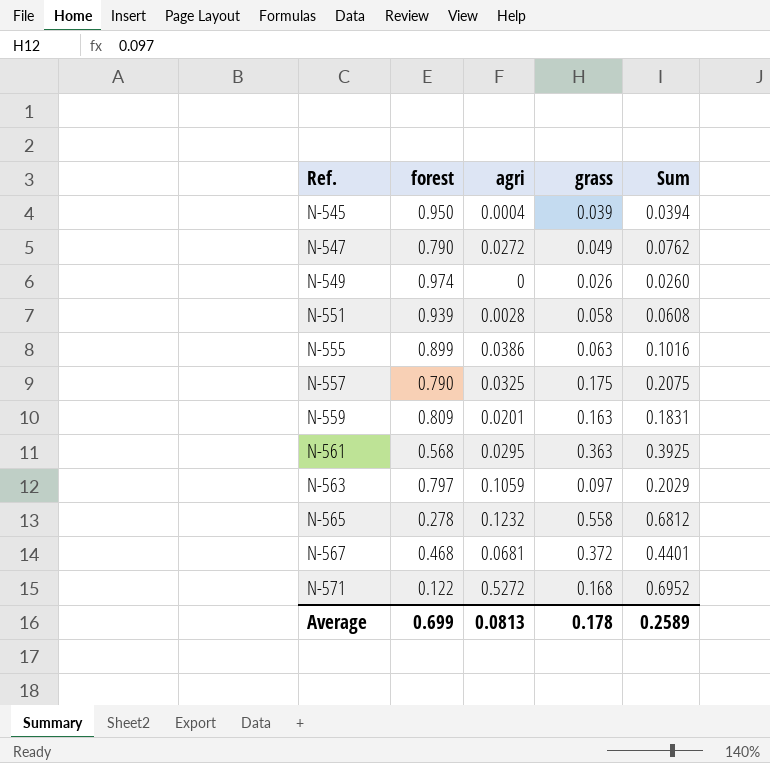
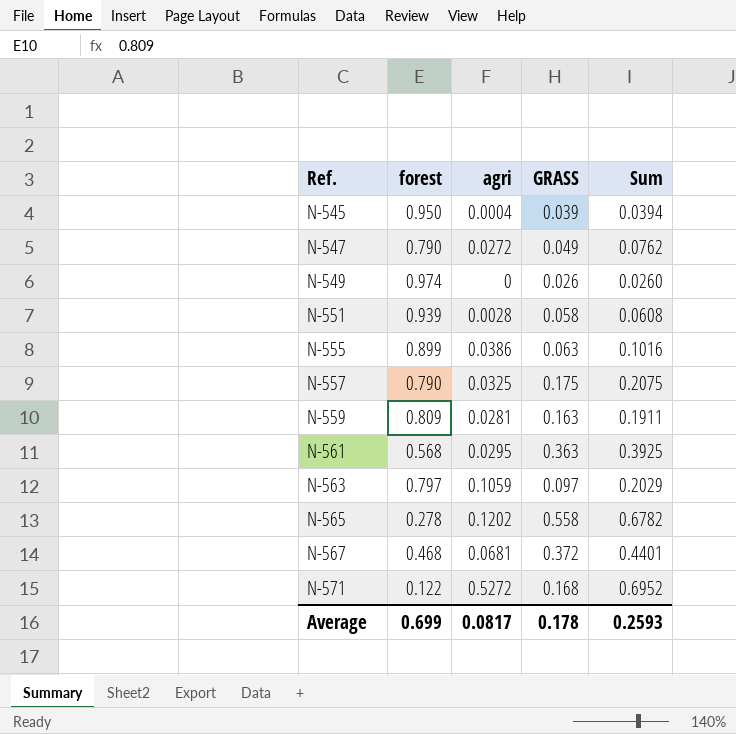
column name: grass -> GRASS
N-559 | agri: 0.0201 -> 0.0281
N-559 | Sum: 0.1831 -> 0.1911
N-565 | agri: 0.1232 -> 0.1202
N-565 | Sum: 0.6812 -> 0.6782
Average | agri: 0.0813 -> 0.0817
Average | Sum: 0.2589 -> 0.2593

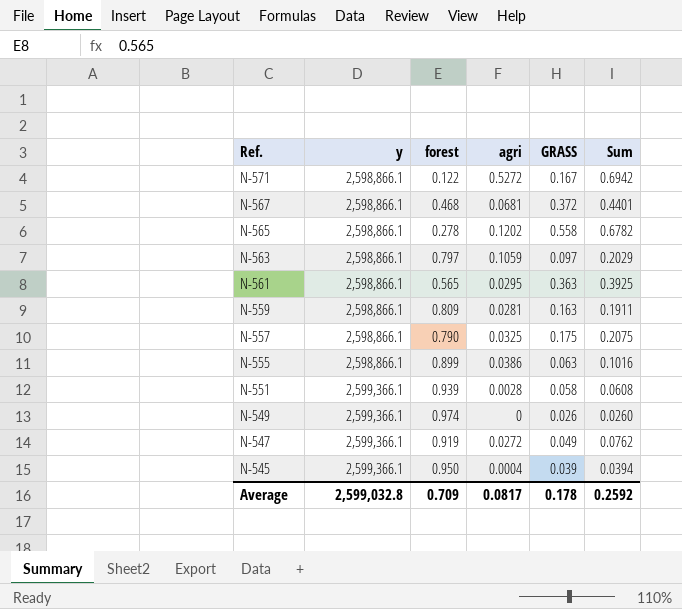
row order: Ref. ascending -> Ref. descending
column y | position: none -> 2
N-571 | GRASS: 0.168 -> 0.167
N-571 | Sum: 0.6952 -> 0.6942
N-561 | forest: 0.568 -> 0.565
N-547 | forest: 0.790 -> 0.919
Average | forest: 0.699 -> 0.709
Average | Sum: 0.2593 -> 0.2592

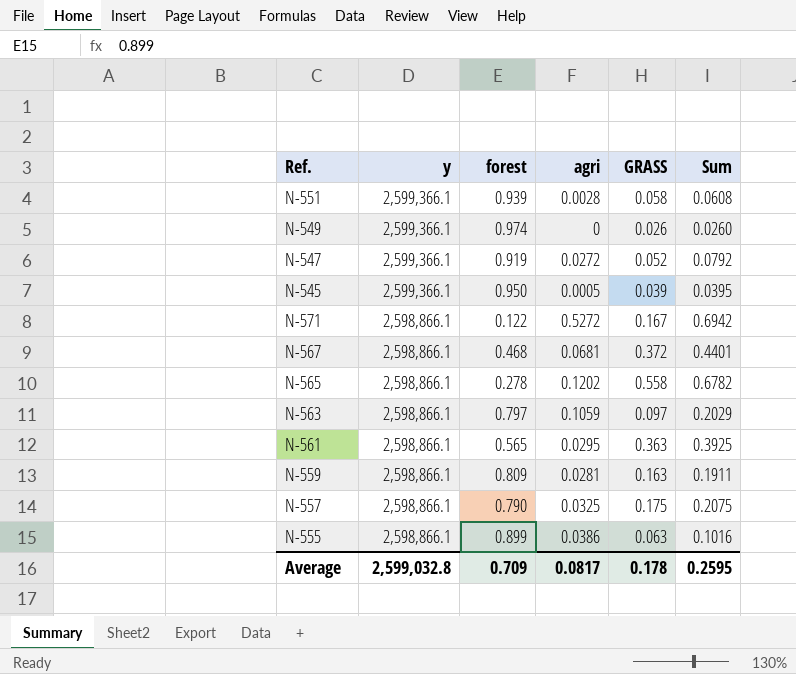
row order: Ref. descending -> y descending
N-547 | GRASS: 0.049 -> 0.052
N-547 | Sum: 0.0762 -> 0.0792
N-545 | agri: 0.0004 -> 0.0005
N-545 | Sum: 0.0394 -> 0.0395
Average | Sum: 0.2592 -> 0.2595

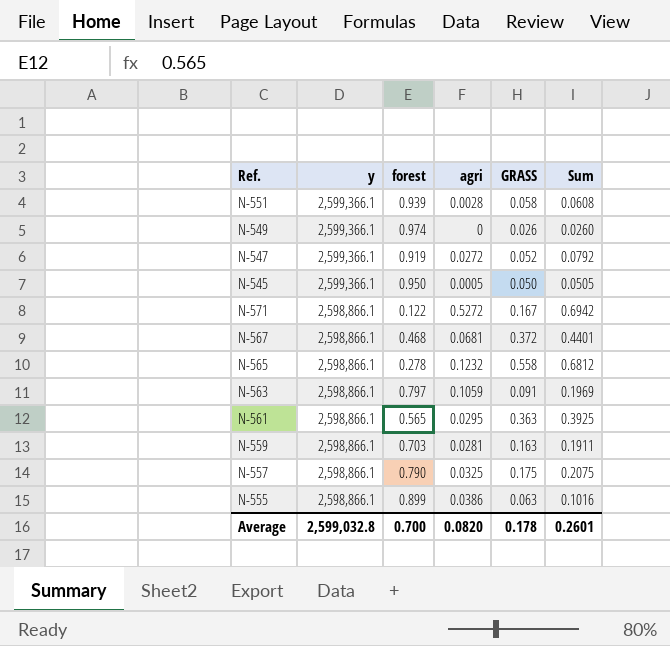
N-545 | GRASS: 0.039 -> 0.050
N-545 | Sum: 0.0395 -> 0.0505
N-565 | agri: 0.1202 -> 0.1232
N-565 | Sum: 0.6782 -> 0.6812
N-563 | GRASS: 0.097 -> 0.091
N-563 | Sum: 0.2029 -> 0.1969
N-559 | forest: 0.809 -> 0.703
Average | forest: 0.709 -> 0.700
Average | agri: 0.0817 -> 0.0820
Average | Sum: 0.2595 -> 0.2601

